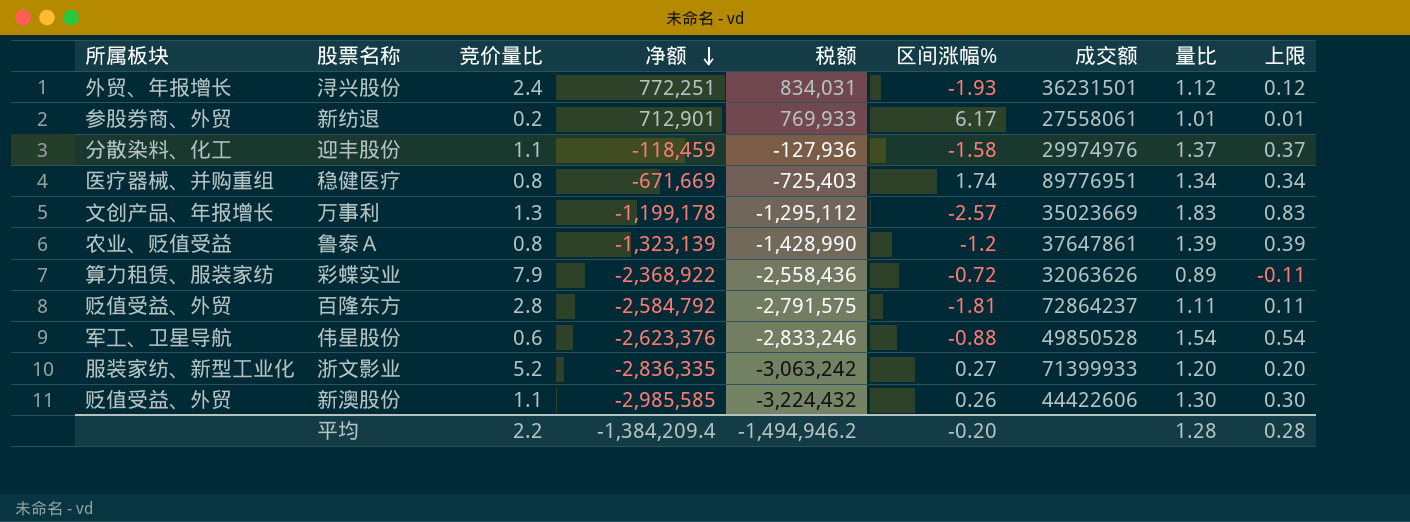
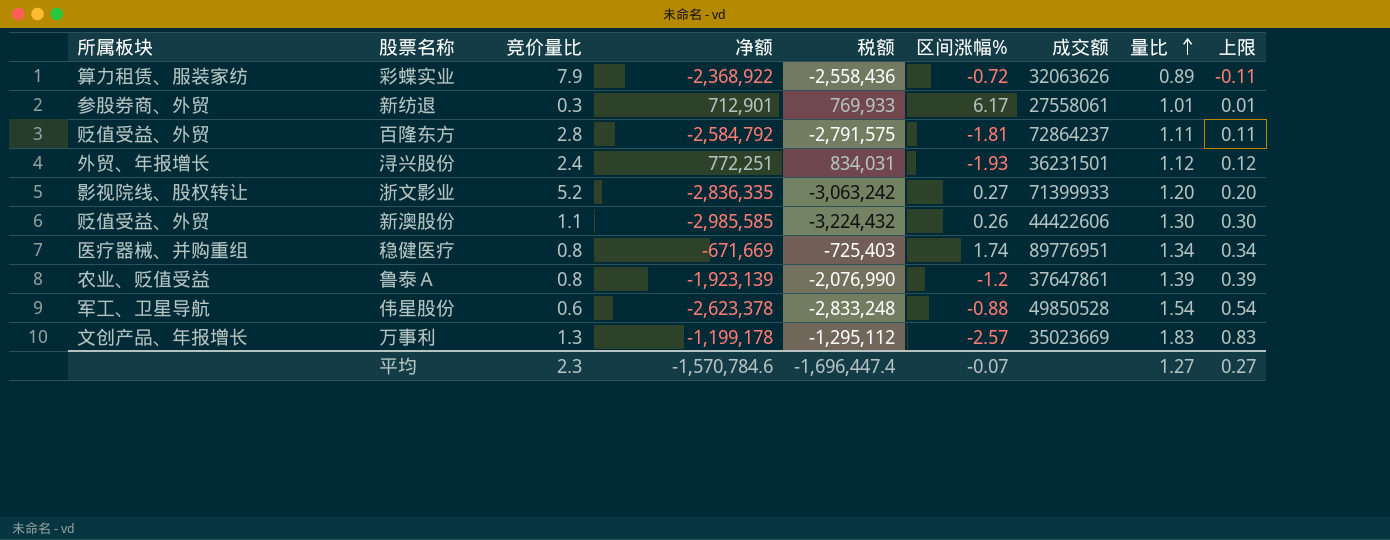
row order: 净额 descending -> 量比 ascending
row 迎丰股份: 分散染料、化工 | 1.1 | -118,459 | -127,936 | -1.58 | 29974976 | 1.37 | 0.37 -> none
新纺退 | 竞价量比: 0.2 -> 0.3
浙文影业 | 所属板块: 服装家纺、新型工业化 -> 影视院线、股权转让
鲁泰Ａ | 净额: -1,323,139 -> -1,923,139
鲁泰Ａ | 税额: -1,428,990 -> -2,076,990
伟星股份 | 净额: -2,623,376 -> -2,623,378
伟星股份 | 税额: -2,833,246 -> -2,833,248
平均 | 竞价量比: 2.2 -> 2.3
平均 | 净额: -1,384,209.4 -> -1,570,784.6
平均 | 税额: -1,494,946.2 -> -1,696,447.4
平均 | 区间涨幅%: -0.20 -> -0.07
平均 | 量比: 1.28 -> 1.27
平均 | 上限: 0.28 -> 0.27

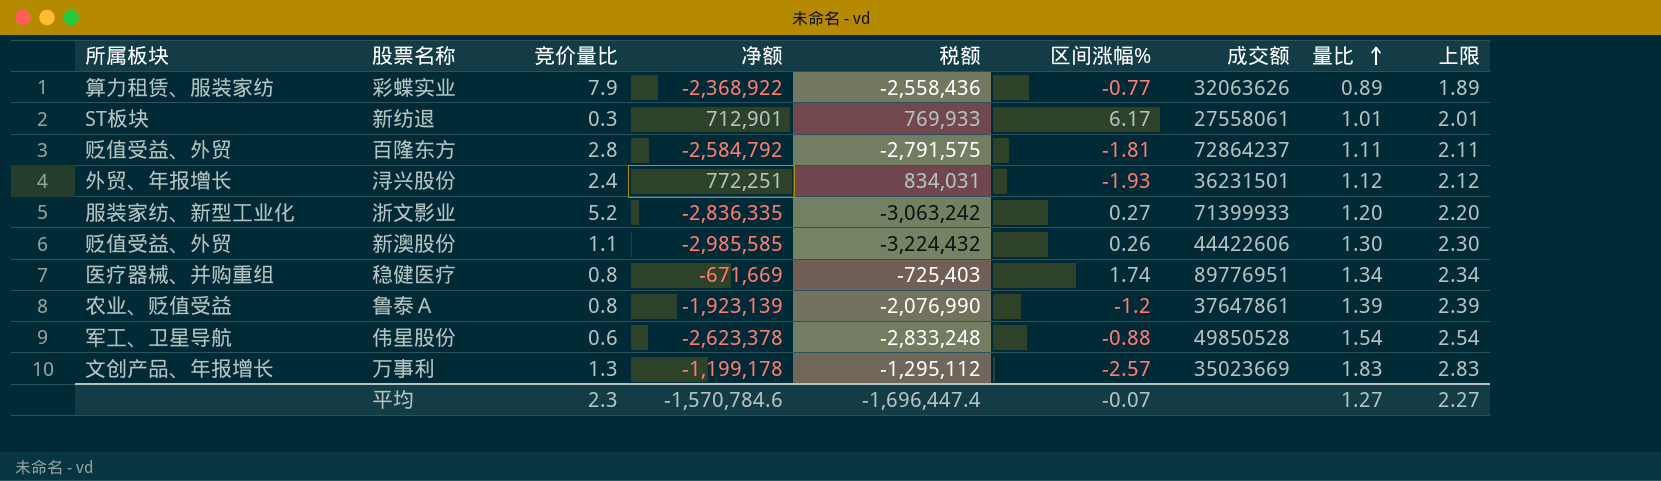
column 上限 | formula: [量比] - 1 -> [量比] + 1
彩蝶实业 | 区间涨幅%: -0.72 -> -0.77
新纺退 | 所属板块: 参股券商、外贸 -> ST板块
浙文影业 | 所属板块: 影视院线、股权转让 -> 服装家纺、新型工业化
平均 | 上限: 0.27 -> 2.27

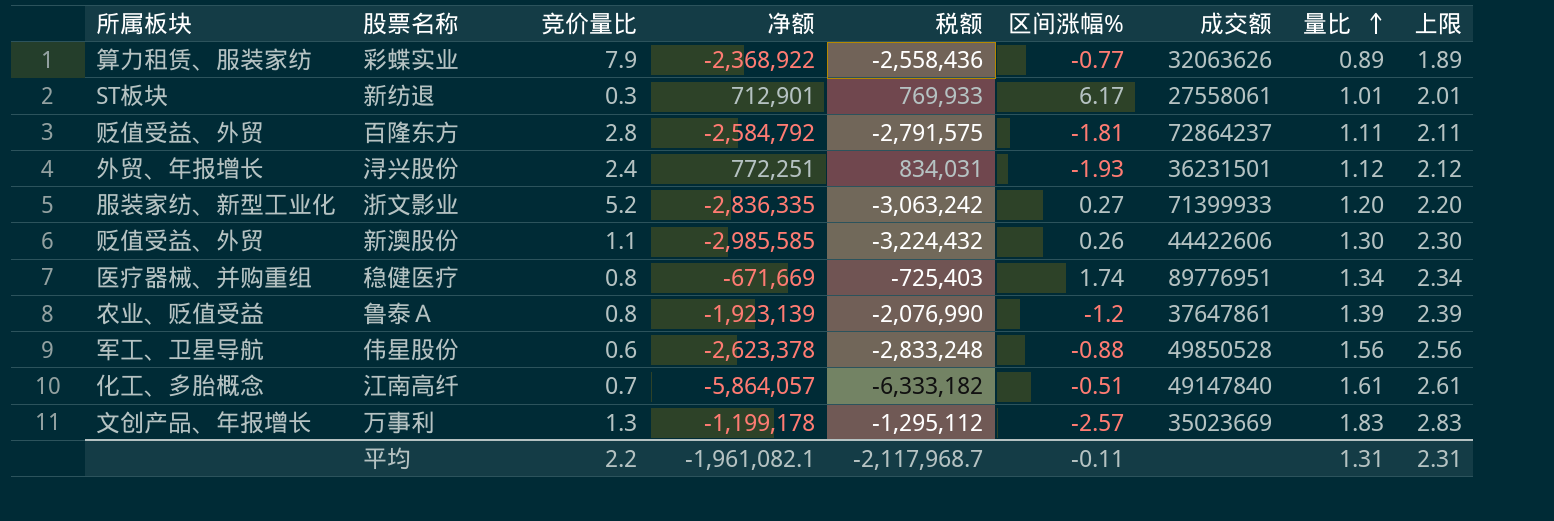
伟星股份 | 量比: 1.54 -> 1.56
伟星股份 | 上限: 2.54 -> 2.56
row 江南高纤: none -> 化工、多胎概念 | 0.7 | -5,864,057 | -6,333,182 | -0.51 | 49147840 | 1.61 | 2.61
平均 | 竞价量比: 2.3 -> 2.2
平均 | 净额: -1,570,784.6 -> -1,961,082.1
平均 | 税额: -1,696,447.4 -> -2,117,968.7
平均 | 区间涨幅%: -0.07 -> -0.11
平均 | 量比: 1.27 -> 1.31
平均 | 上限: 2.27 -> 2.31

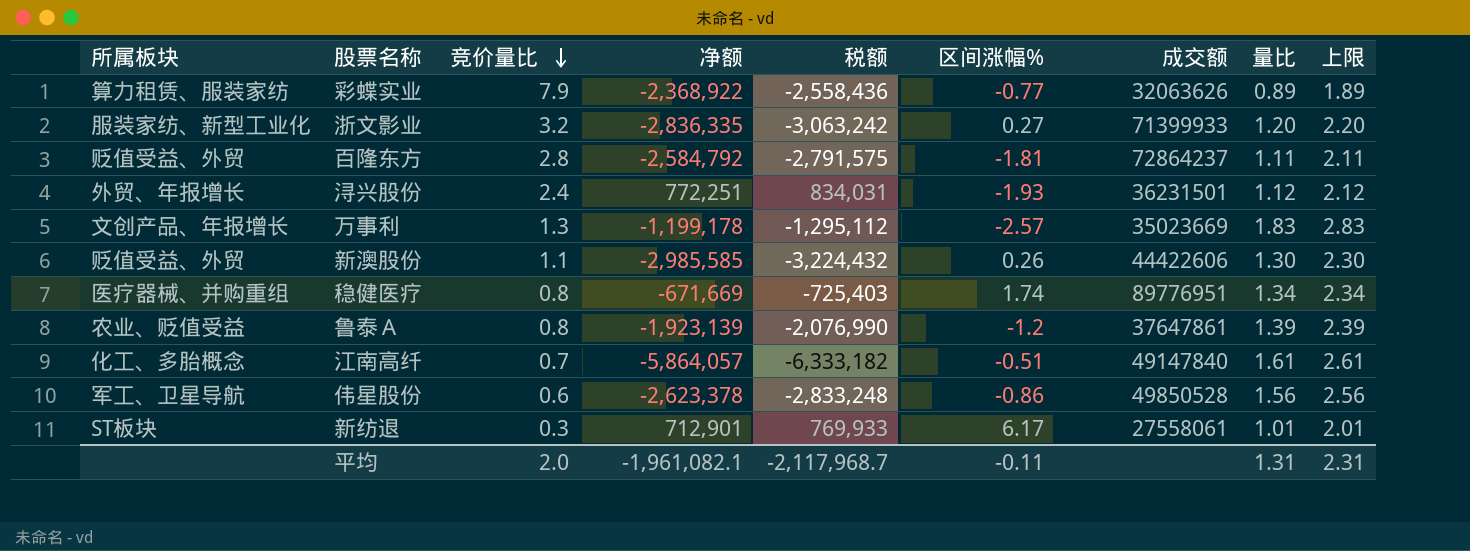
row order: 量比 ascending -> 竞价量比 descending
浙文影业 | 竞价量比: 5.2 -> 3.2
伟星股份 | 区间涨幅%: -0.88 -> -0.86
平均 | 竞价量比: 2.2 -> 2.0

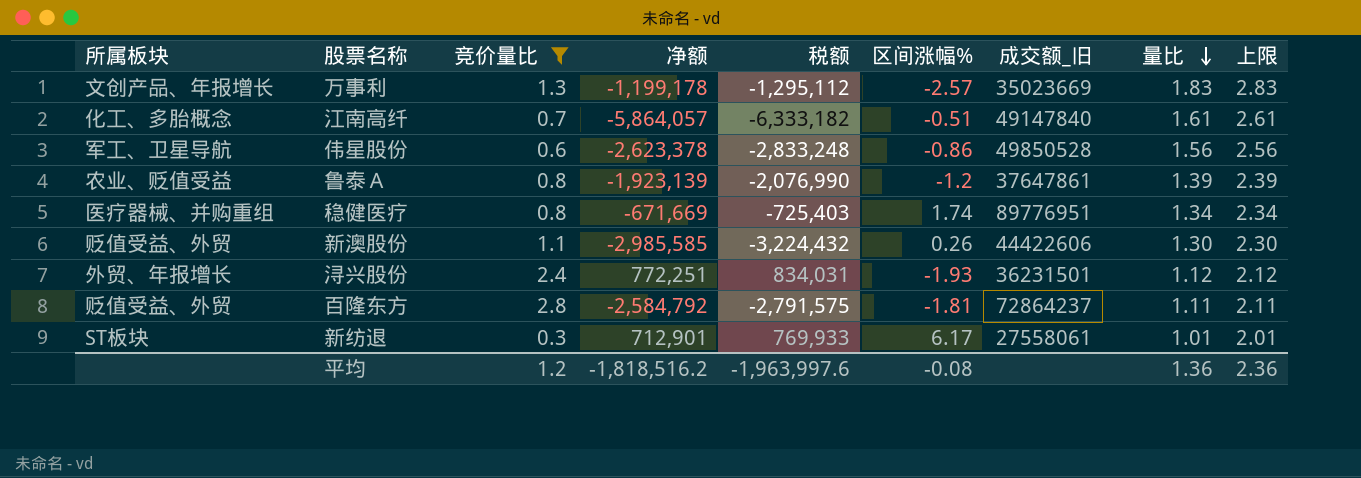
filter: none -> 竞价量比 <= 2.8
row order: 竞价量比 descending -> 量比 descending
column name: 成交额 -> 成交额_旧
平均 | 竞价量比: 2.0 -> 1.2
平均 | 净额: -1,961,082.1 -> -1,818,516.2
平均 | 税额: -2,117,968.7 -> -1,963,997.6
平均 | 区间涨幅%: -0.11 -> -0.08
平均 | 量比: 1.31 -> 1.36
平均 | 上限: 2.31 -> 2.36

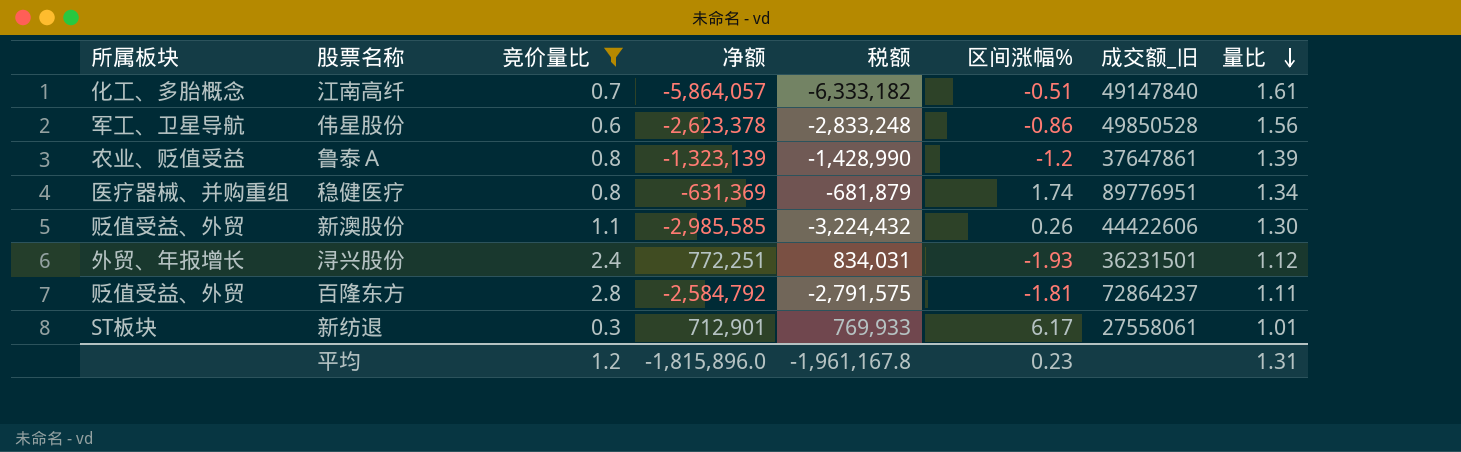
column 上限 | formula: [量比] + 1 -> none
row 万事利: 文创产品、年报增长 | 1.3 | -1,199,178 | -1,295,112 | -2.57 | 35023669 | 1.83 | 2.83 -> none
鲁泰Ａ | 净额: -1,923,139 -> -1,323,139
鲁泰Ａ | 税额: -2,076,990 -> -1,428,990
稳健医疗 | 净额: -671,669 -> -631,369
稳健医疗 | 税额: -725,403 -> -681,879
平均 | 净额: -1,818,516.2 -> -1,815,896.0
平均 | 税额: -1,963,997.6 -> -1,961,167.8
平均 | 区间涨幅%: -0.08 -> 0.23
平均 | 量比: 1.36 -> 1.31

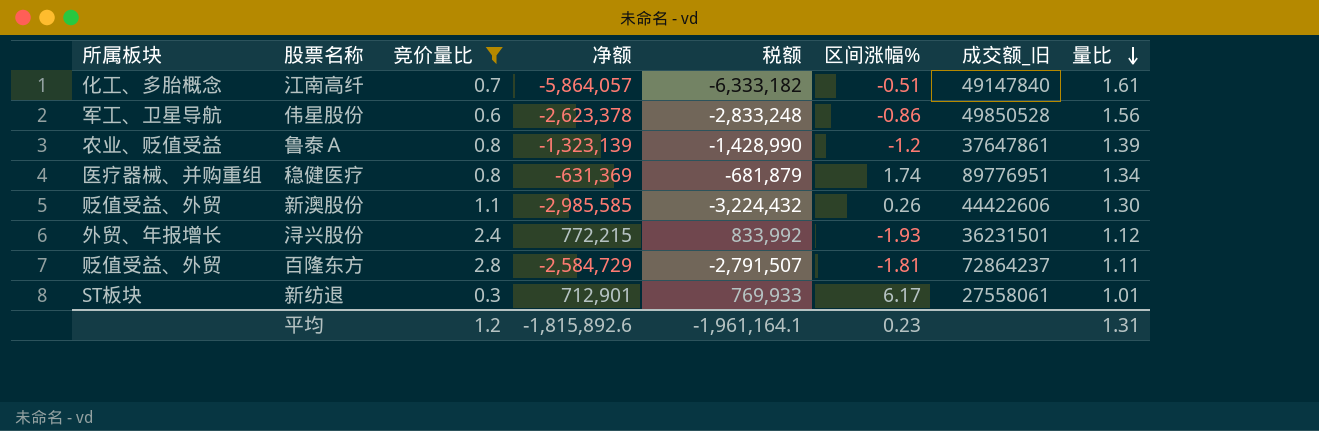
浔兴股份 | 净额: 772,251 -> 772,215
浔兴股份 | 税额: 834,031 -> 833,992
百隆东方 | 净额: -2,584,792 -> -2,584,729
百隆东方 | 税额: -2,791,575 -> -2,791,507
平均 | 净额: -1,815,896.0 -> -1,815,892.6
平均 | 税额: -1,961,167.8 -> -1,961,164.1

